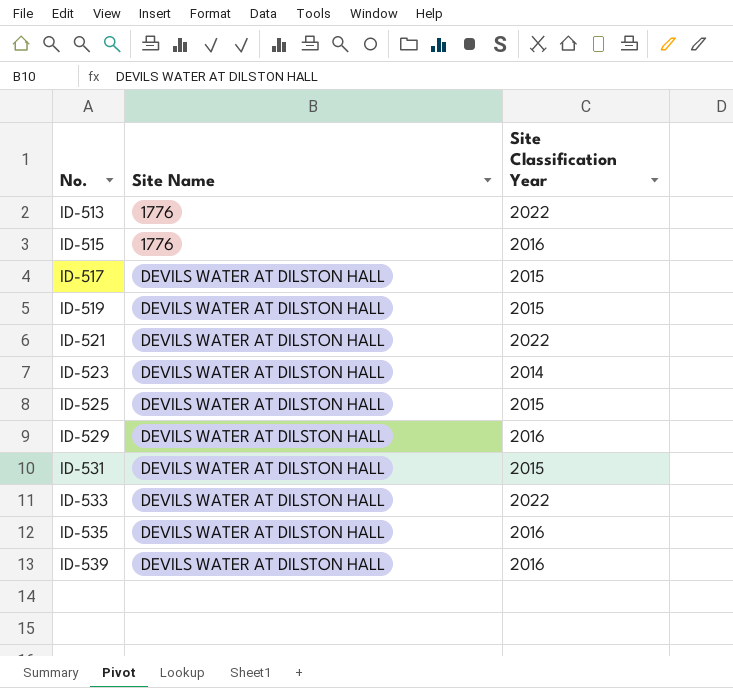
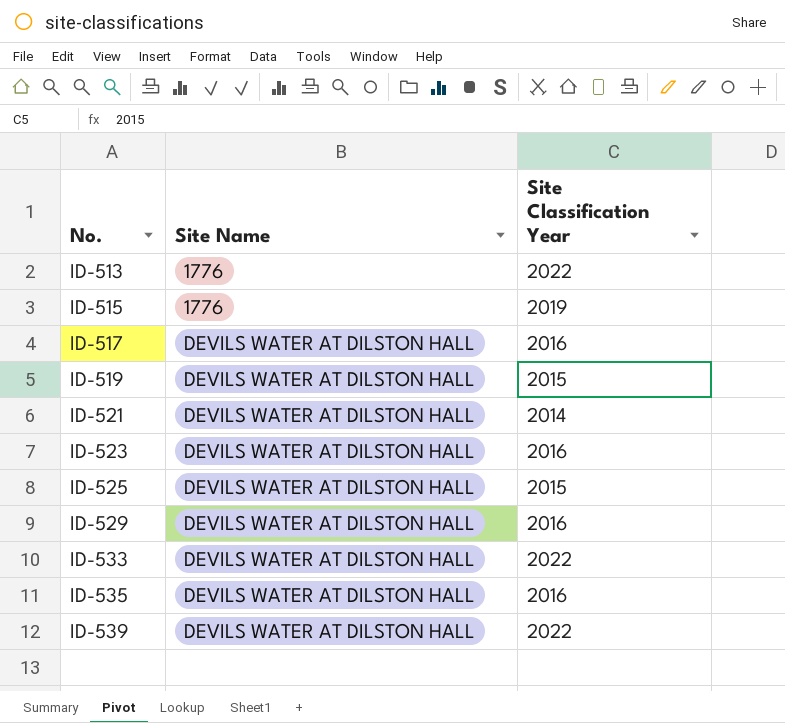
row ID-531: DEVILS WATER AT DILSTON HALL | 2015 -> none
ID-515 | Site Classification Year: 2016 -> 2019
ID-517 | Site Classification Year: 2015 -> 2016
ID-521 | Site Classification Year: 2022 -> 2014
ID-523 | Site Classification Year: 2014 -> 2016
ID-539 | Site Classification Year: 2016 -> 2022

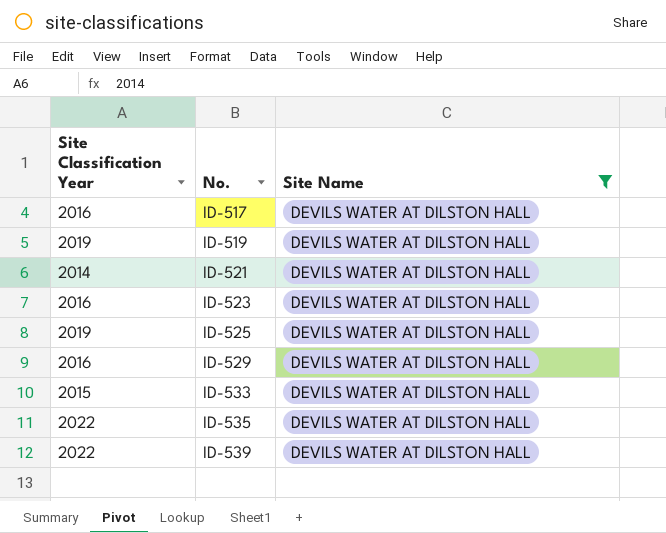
filter: none -> Site Name = DEVILS WATER AT DILSTON HALL
column Site Classification Year | position: 3 -> 1
ID-519 | Site Classification Year: 2015 -> 2019
ID-525 | Site Classification Year: 2015 -> 2019
ID-533 | Site Classification Year: 2022 -> 2015
ID-535 | Site Classification Year: 2016 -> 2022

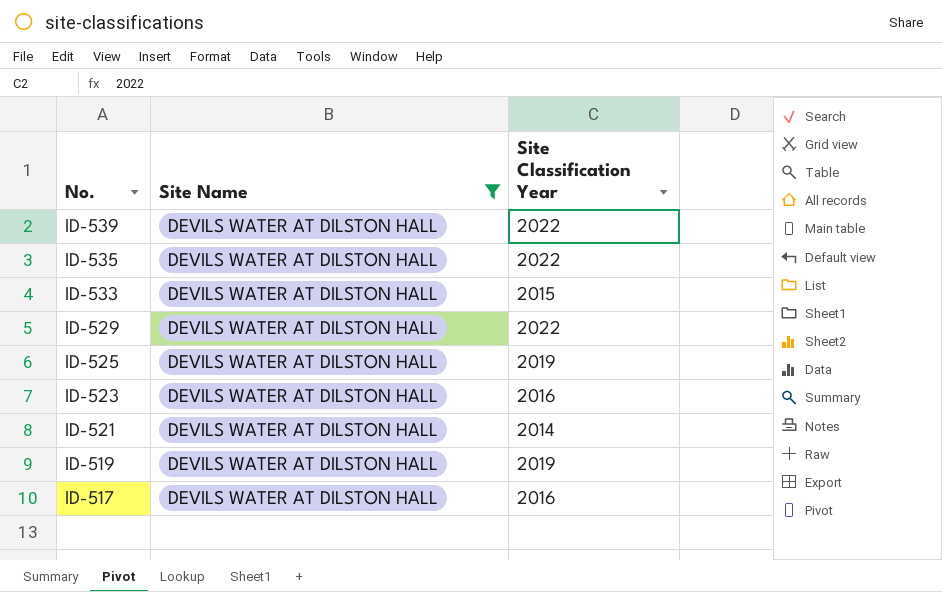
row order: No. ascending -> No. descending
column Site Classification Year | position: 1 -> 3
ID-529 | Site Classification Year: 2016 -> 2022

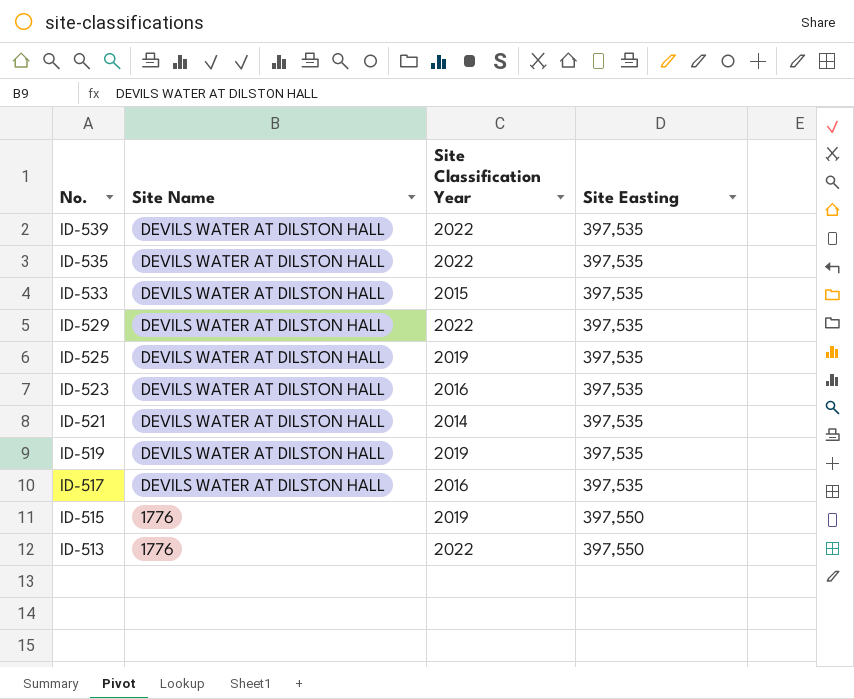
filter: Site Name = DEVILS WATER AT DILSTON HALL -> none
column Site Easting | position: none -> 4

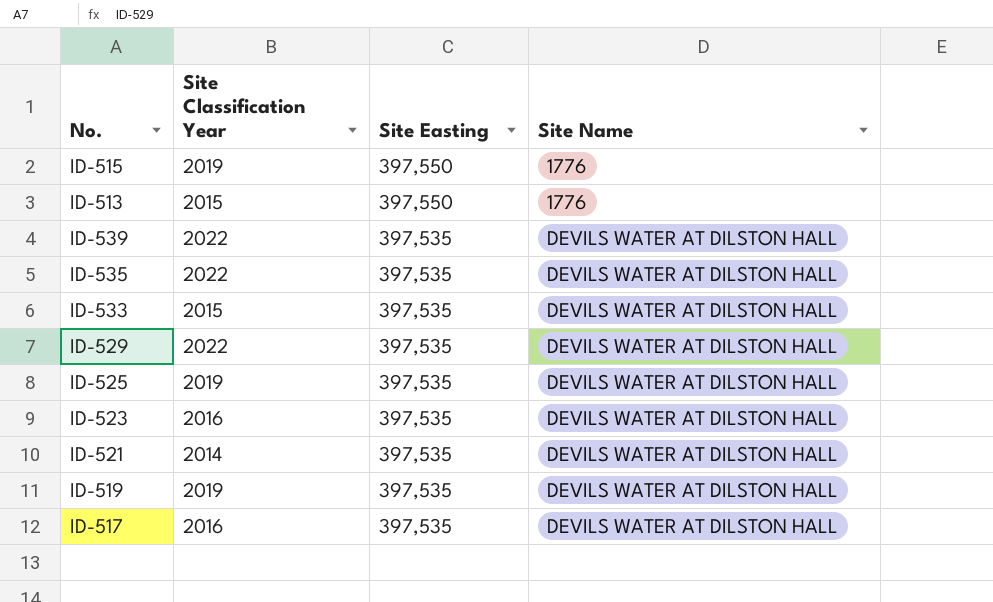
row order: No. descending -> Site Easting descending
column Site Name | position: 2 -> 4
ID-513 | Site Classification Year: 2022 -> 2015

